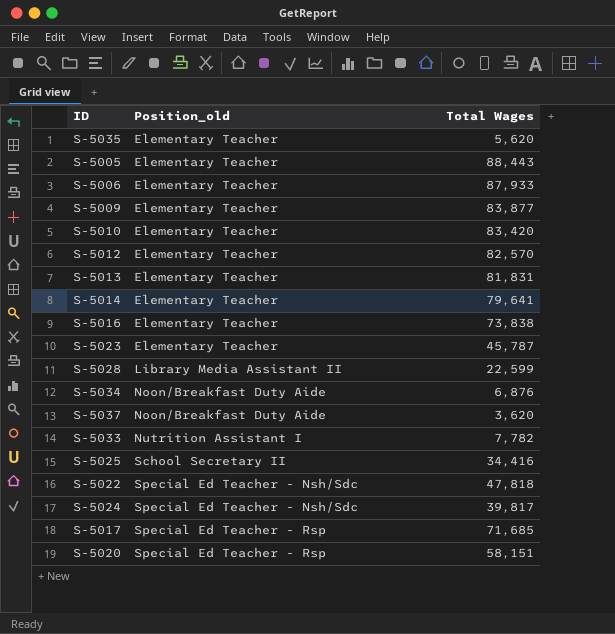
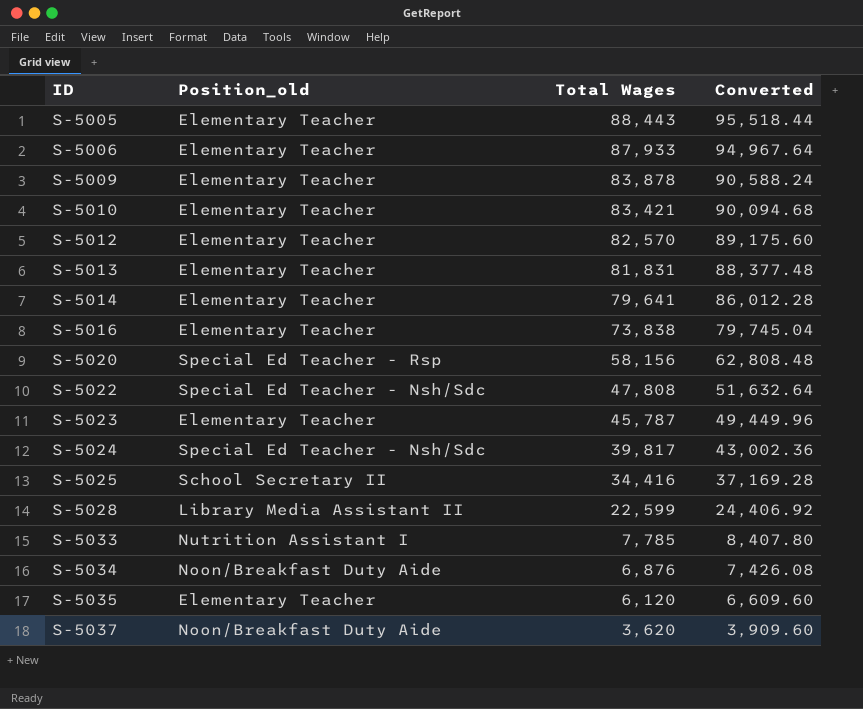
row order: Position_old ascending -> ID ascending
column Converted | formula: none -> [Total Wages] * 1.08
row S-5017: Special Ed Teacher - Rsp | 71,685 -> none
S-5009 | Total Wages: 83,877 -> 83,878
S-5010 | Total Wages: 83,420 -> 83,421
S-5020 | Total Wages: 58,151 -> 58,156
S-5022 | Total Wages: 47,818 -> 47,808
S-5033 | Total Wages: 7,782 -> 7,785
S-5035 | Total Wages: 5,620 -> 6,120

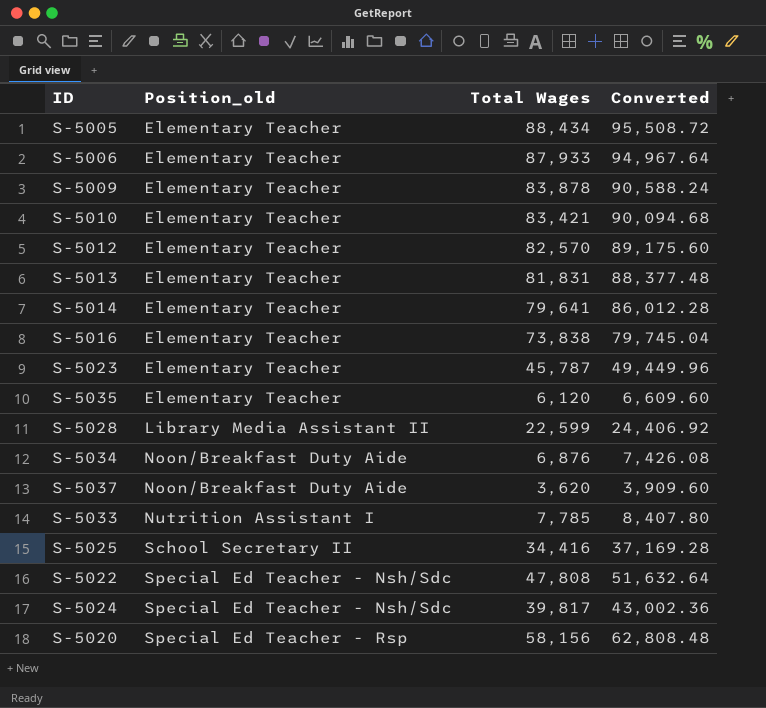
row order: ID ascending -> Position_old ascending
S-5005 | Total Wages: 88,443 -> 88,434
S-5005 | Converted: 95,518.44 -> 95,508.72

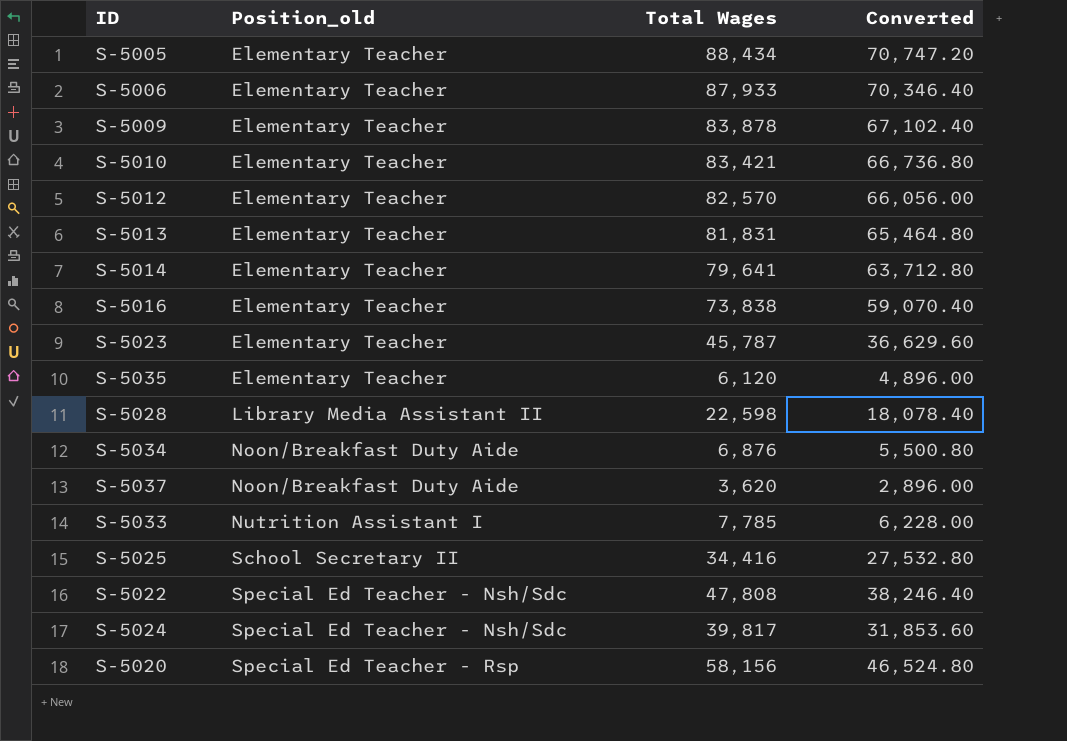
column Converted | formula: [Total Wages] * 1.08 -> [Total Wages] * 0.8
S-5028 | Total Wages: 22,599 -> 22,598

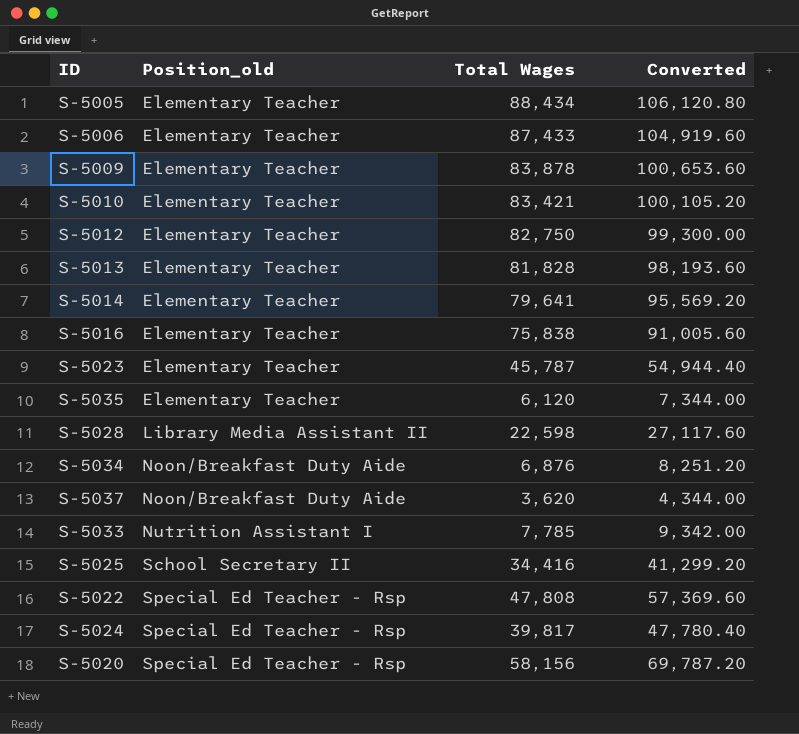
column Converted | formula: [Total Wages] * 0.8 -> [Total Wages] * 1.2
S-5006 | Total Wages: 87,933 -> 87,433
S-5012 | Total Wages: 82,570 -> 82,750
S-5013 | Total Wages: 81,831 -> 81,828
S-5016 | Total Wages: 73,838 -> 75,838
S-5022 | Position_old: Special Ed Teacher - Nsh/Sdc -> Special Ed Teacher - Rsp
S-5024 | Position_old: Special Ed Teacher - Nsh/Sdc -> Special Ed Teacher - Rsp

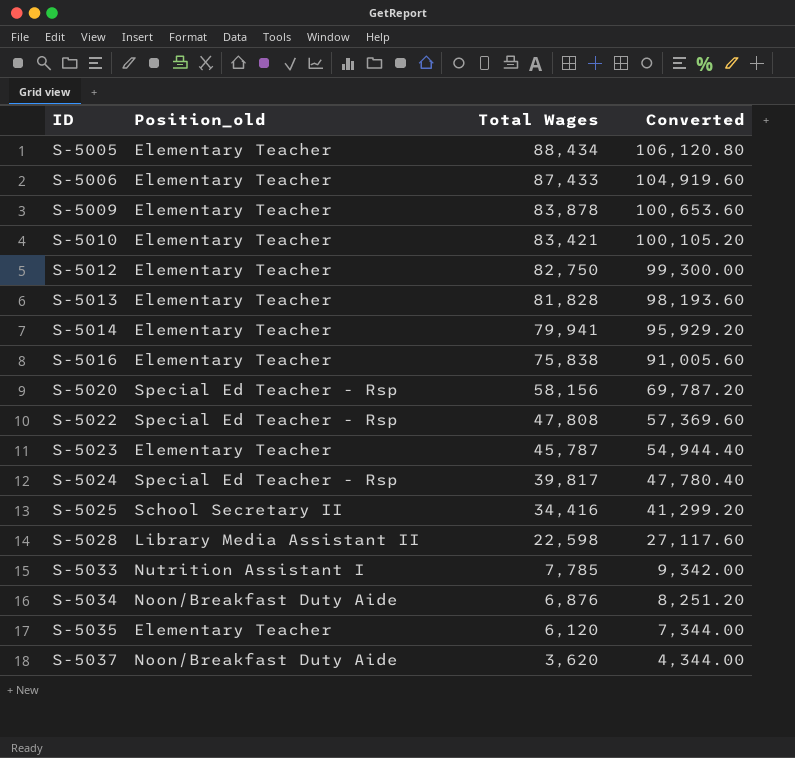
row order: Position_old ascending -> ID ascending
S-5014 | Total Wages: 79,641 -> 79,941
S-5014 | Converted: 95,569.20 -> 95,929.20

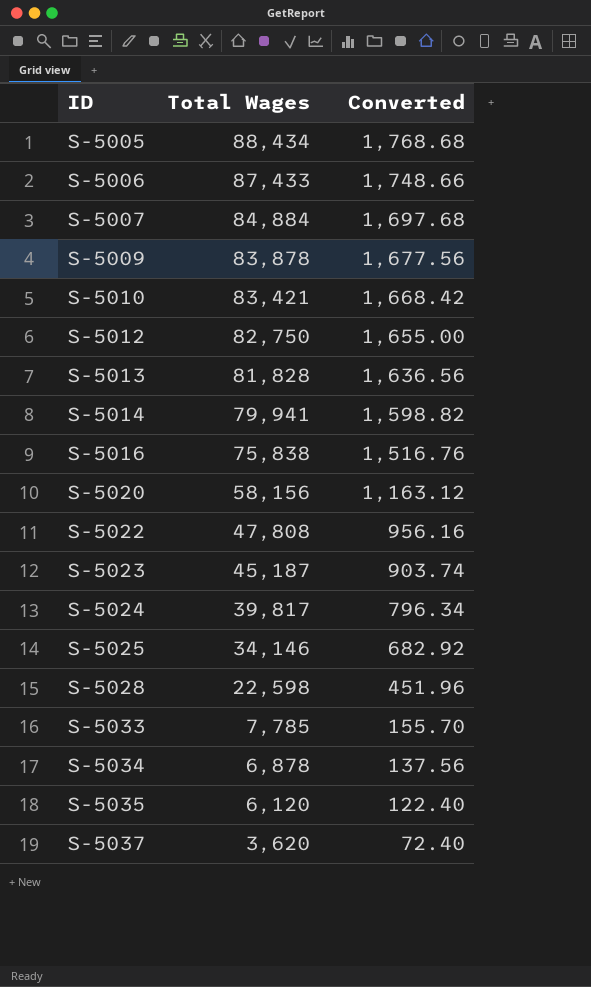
column Position_old | position: 2 -> none
column Converted | formula: [Total Wages] * 1.2 -> [Total Wages] * 0.02
row S-5007: none -> 84,884 | 1,697.68
S-5023 | Total Wages: 45,787 -> 45,187
S-5025 | Total Wages: 34,416 -> 34,146
S-5034 | Total Wages: 6,876 -> 6,878

